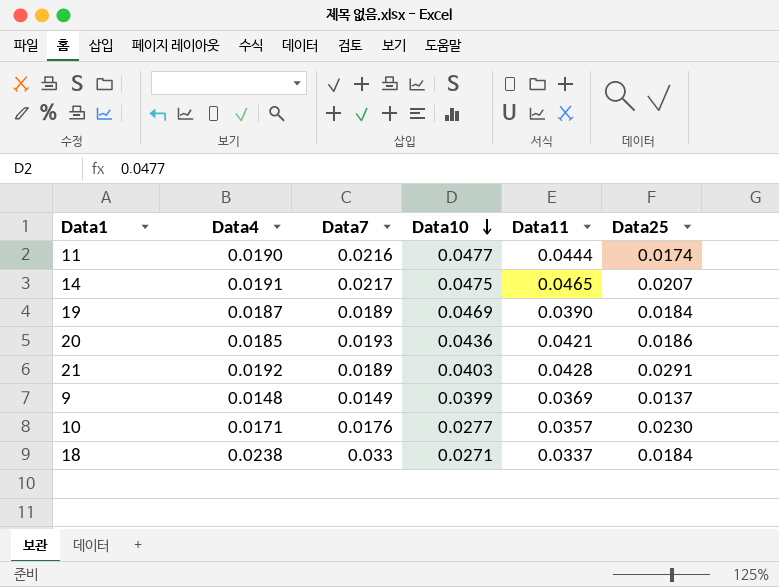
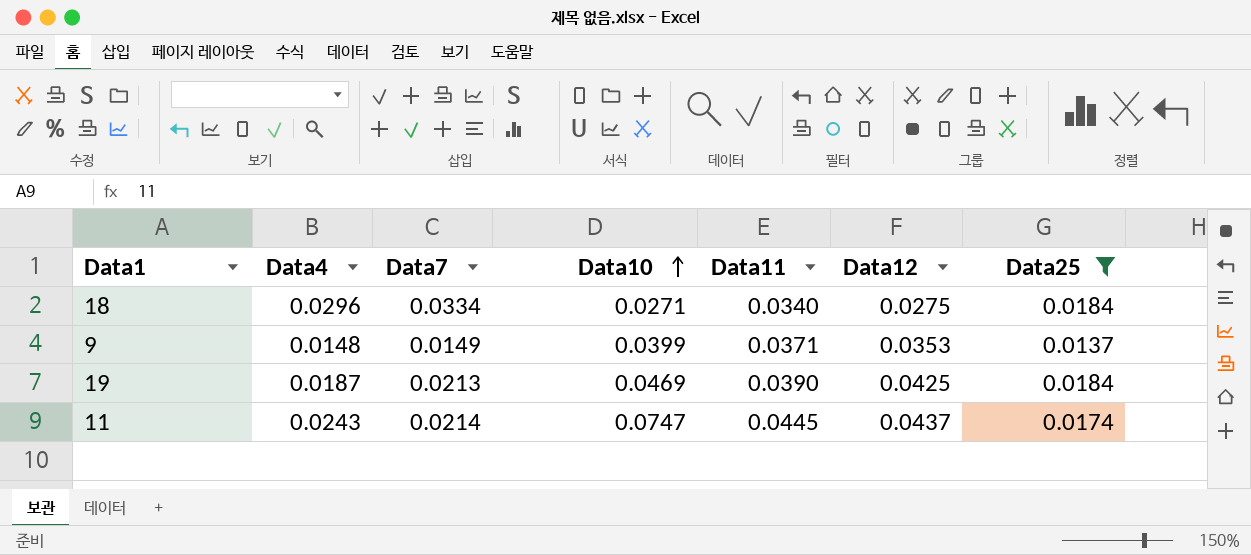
filter: none -> Data25 <= 0.0184
row order: Data10 descending -> Data10 ascending
column Data12 | position: none -> 6
18 | Data4: 0.0238 -> 0.0296
18 | Data7: 0.033 -> 0.0334
18 | Data11: 0.0337 -> 0.0340
9 | Data11: 0.0369 -> 0.0371
19 | Data7: 0.0189 -> 0.0213
11 | Data4: 0.0190 -> 0.0243
11 | Data7: 0.0216 -> 0.0214
11 | Data10: 0.0477 -> 0.0747
11 | Data11: 0.0444 -> 0.0445

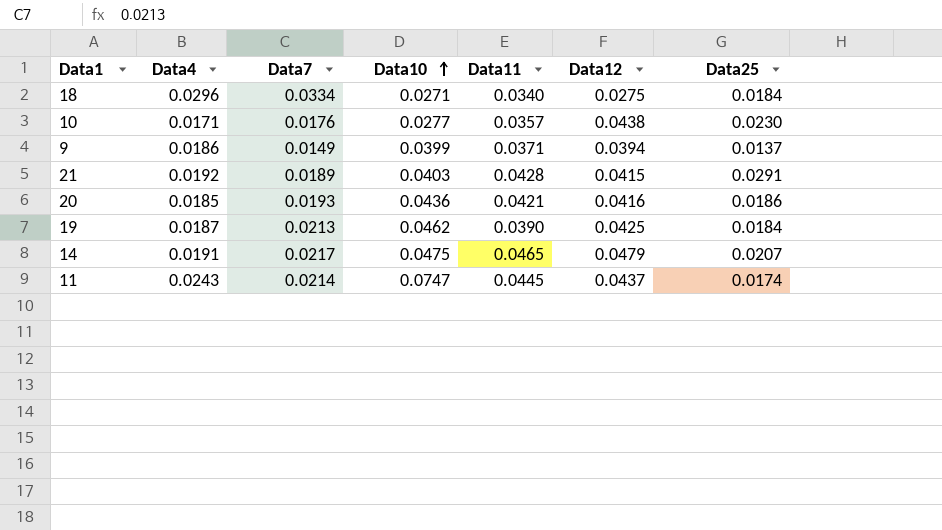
filter: Data25 <= 0.0184 -> none
9 | Data4: 0.0148 -> 0.0186
9 | Data12: 0.0353 -> 0.0394
19 | Data10: 0.0469 -> 0.0462

